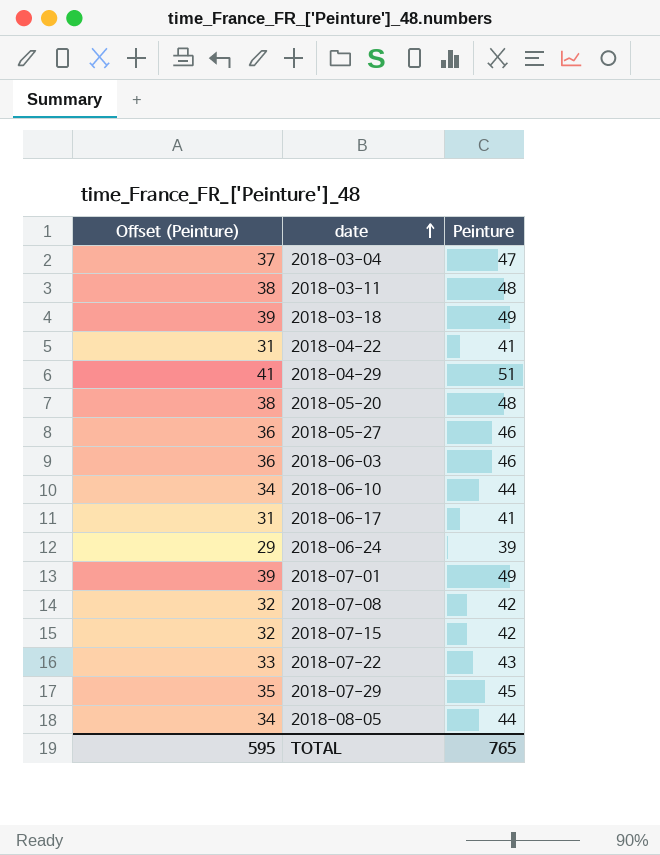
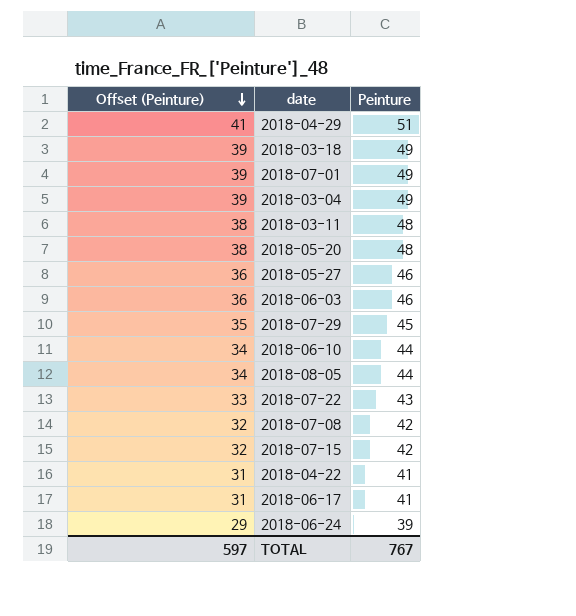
row order: date ascending -> Offset (Peinture) descending
2018-03-04 | Offset (Peinture): 37 -> 39
2018-03-04 | Peinture: 47 -> 49
TOTAL | Offset (Peinture): 595 -> 597
TOTAL | Peinture: 765 -> 767

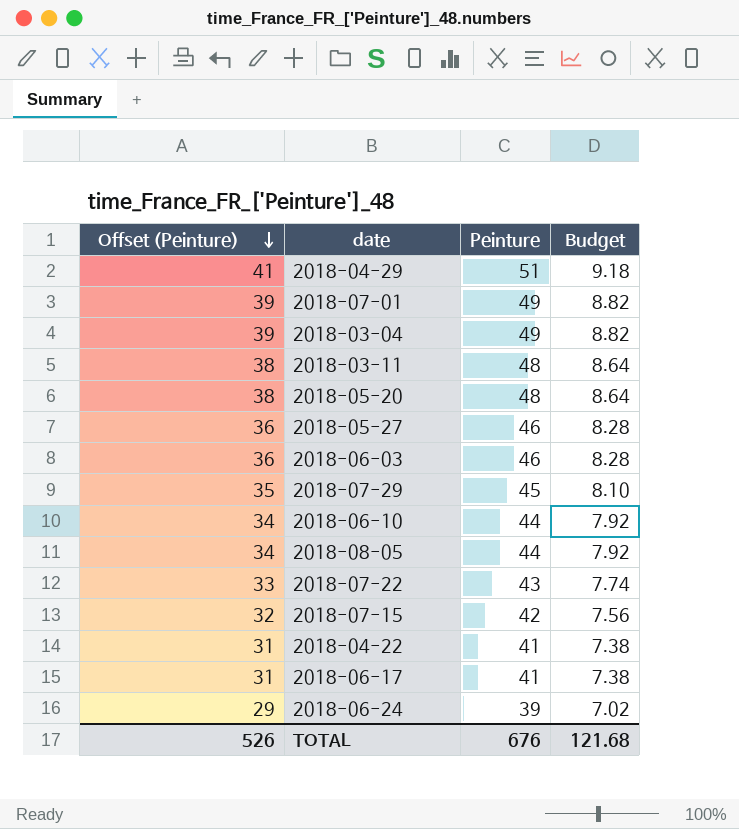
column Budget | formula: none -> [Peinture] * 0.18
row 2018-03-18: 39 | 49 -> none
row 2018-07-08: 32 | 42 -> none
TOTAL | Offset (Peinture): 597 -> 526
TOTAL | Peinture: 767 -> 676

